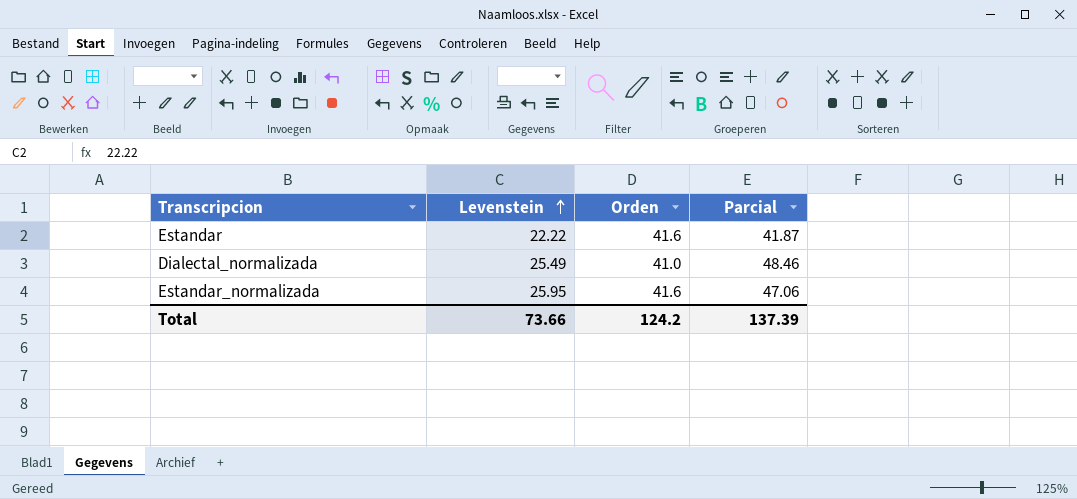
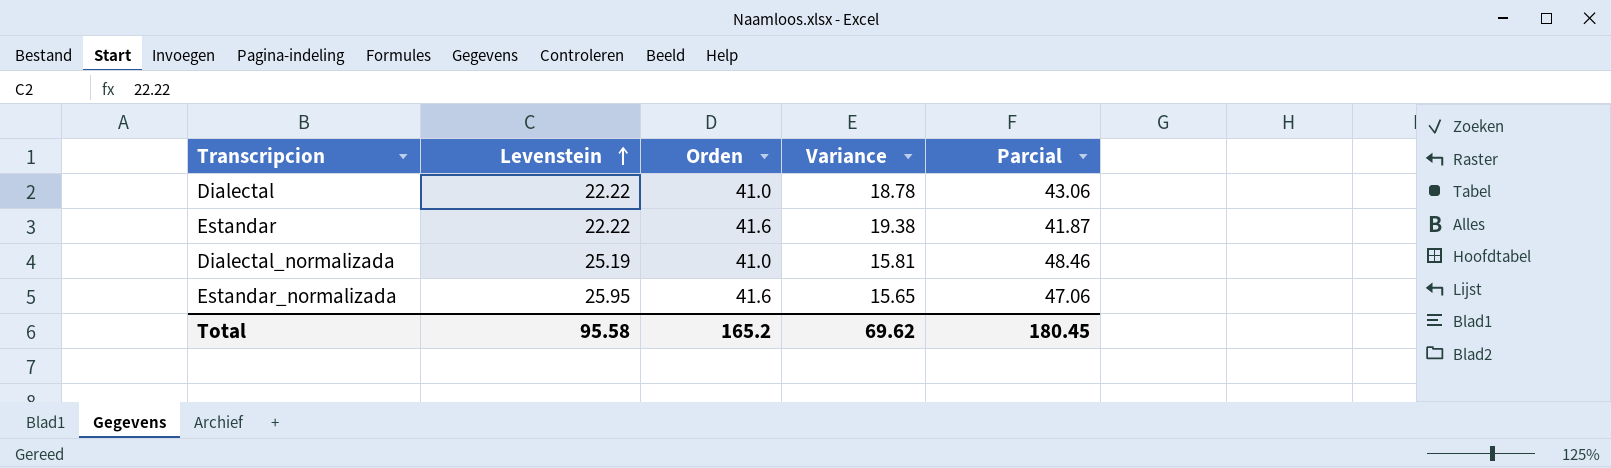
column Variance | formula: none -> [Orden] - [Levenstein]
row Dialectal: none -> 22.22 | 41.0 | 18.78 | 43.06
Dialectal_normalizada | Levenstein: 25.49 -> 25.19
Total | Levenstein: 73.66 -> 95.58
Total | Orden: 124.2 -> 165.2
Total | Parcial: 137.39 -> 180.45

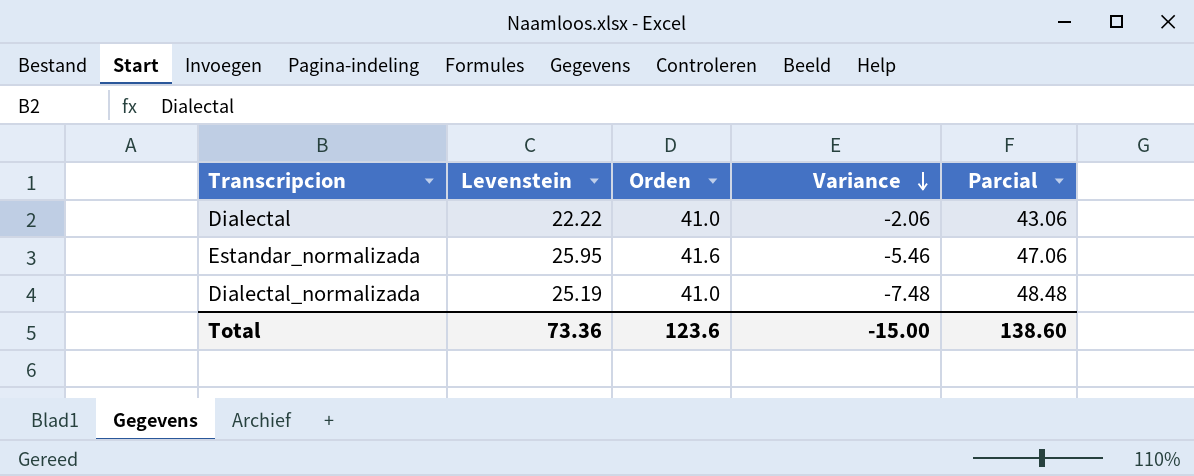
row order: Levenstein ascending -> Variance descending
column Variance | formula: [Orden] - [Levenstein] -> [Orden] - [Parcial]
row Estandar: 22.22 | 41.6 | 19.38 | 41.87 -> none
Dialectal_normalizada | Parcial: 48.46 -> 48.48
Total | Levenstein: 95.58 -> 73.36
Total | Orden: 165.2 -> 123.6
Total | Variance: 69.62 -> -15.00
Total | Parcial: 180.45 -> 138.60

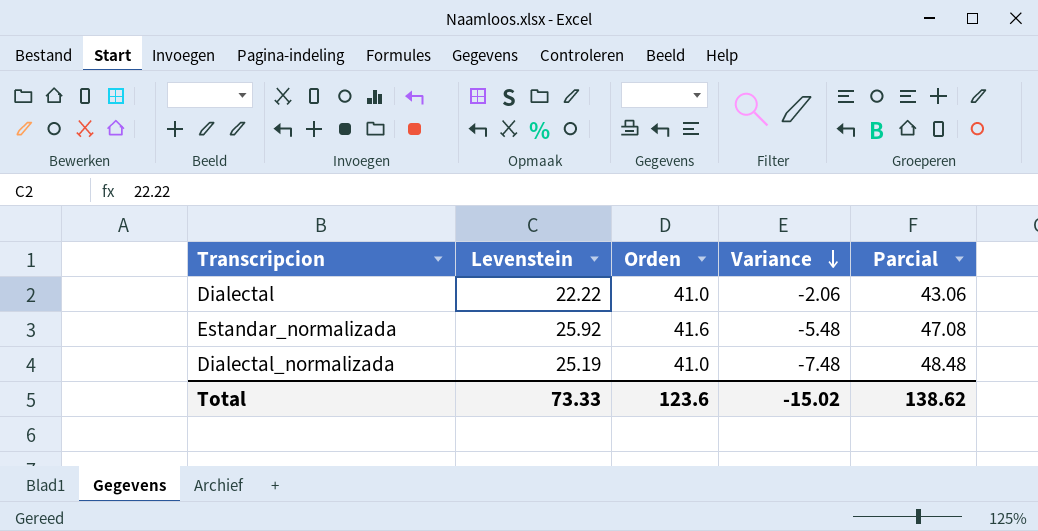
Estandar_normalizada | Levenstein: 25.95 -> 25.92
Estandar_normalizada | Variance: -5.46 -> -5.48
Estandar_normalizada | Parcial: 47.06 -> 47.08
Total | Levenstein: 73.36 -> 73.33
Total | Variance: -15.00 -> -15.02
Total | Parcial: 138.60 -> 138.62

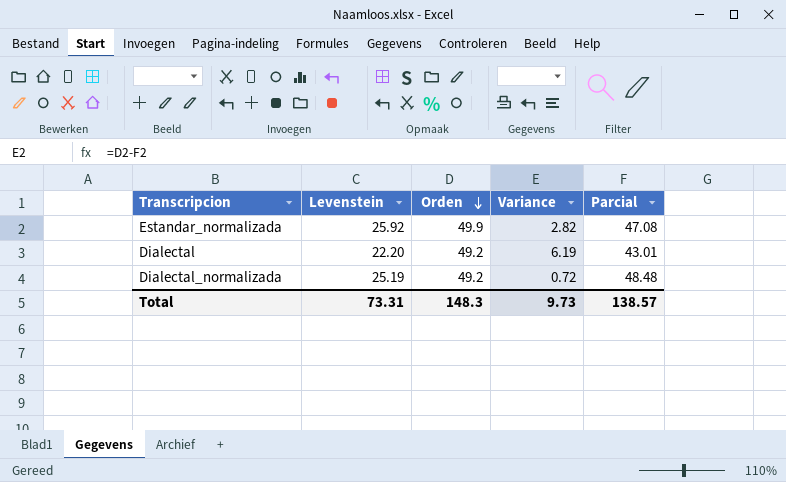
row order: Variance descending -> Orden descending
Estandar_normalizada | Orden: 41.6 -> 49.9
Estandar_normalizada | Variance: -5.48 -> 2.82
Dialectal | Levenstein: 22.22 -> 22.20
Dialectal | Orden: 41.0 -> 49.2
Dialectal | Variance: -2.06 -> 6.19
Dialectal | Parcial: 43.06 -> 43.01
Dialectal_normalizada | Orden: 41.0 -> 49.2
Dialectal_normalizada | Variance: -7.48 -> 0.72
Total | Levenstein: 73.33 -> 73.31
Total | Orden: 123.6 -> 148.3
Total | Variance: -15.02 -> 9.73
Total | Parcial: 138.62 -> 138.57

